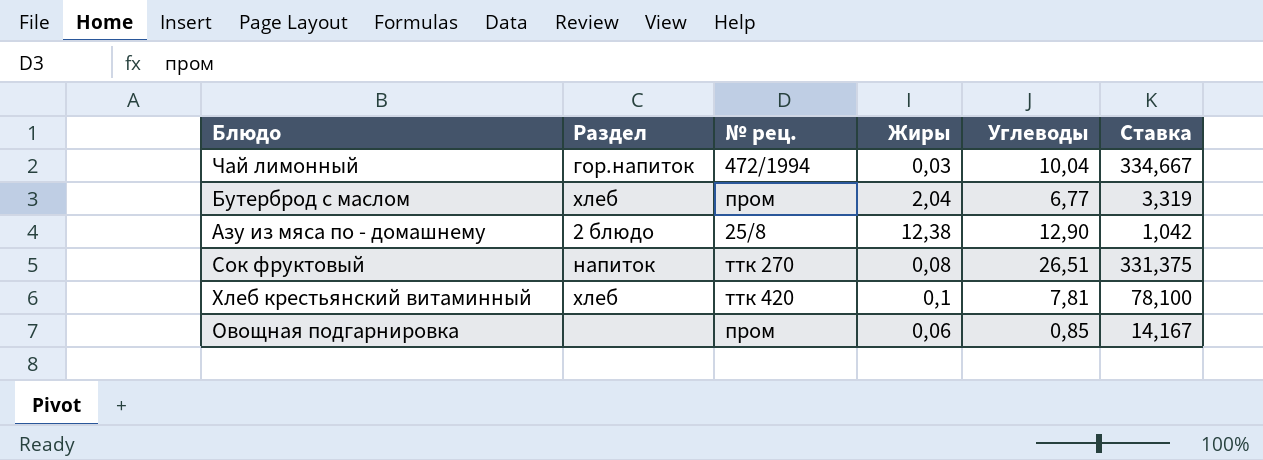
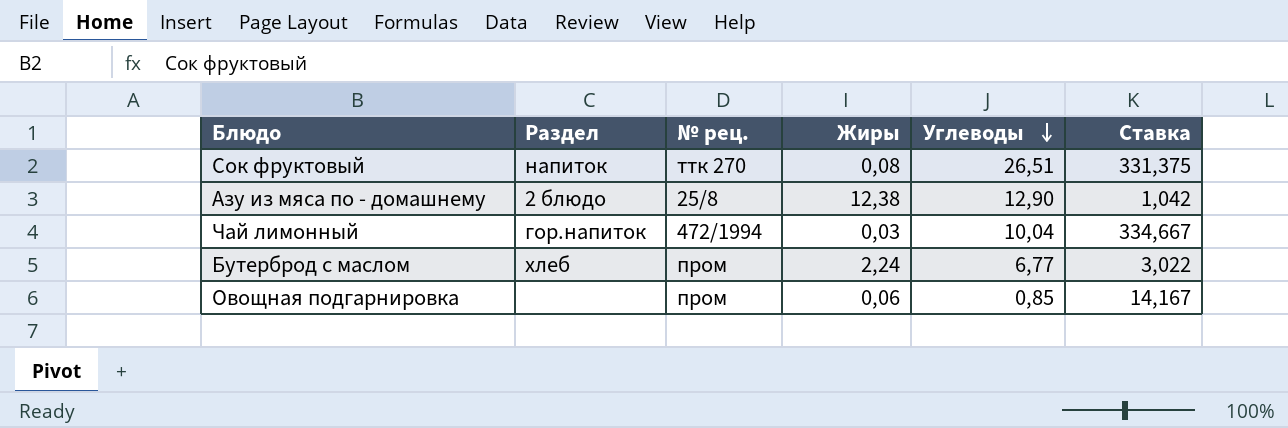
row order: none -> Углеводы descending
row Хлеб крестьянский витаминный: хлеб | ттк 420 | 0,1 | 7,81 | 78,100 -> none
Бутерброд с маслом | Жиры: 2,04 -> 2,24
Бутерброд с маслом | Ставка: 3,319 -> 3,022

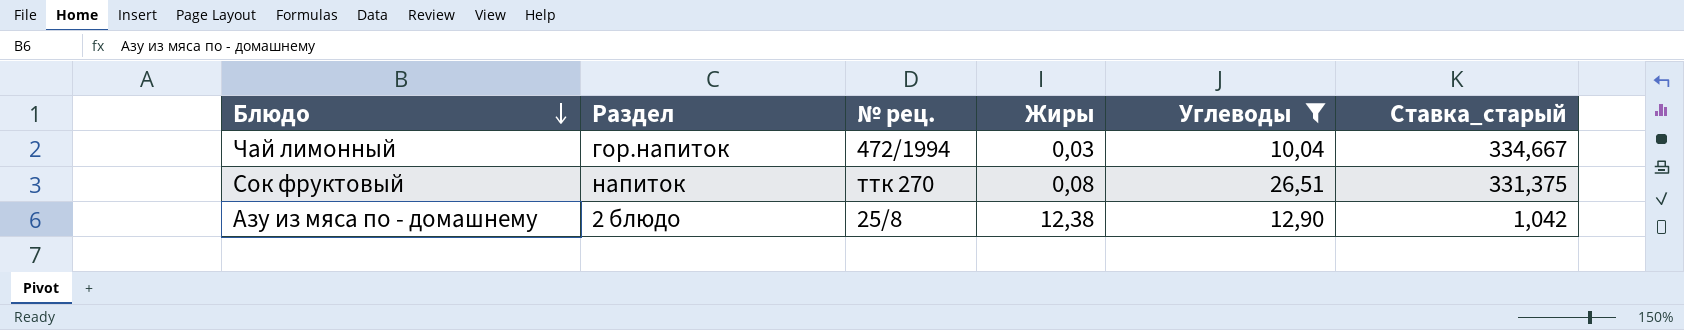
filter: none -> Углеводы >= 10,04
row order: Углеводы descending -> Блюдо descending
column name: Ставка -> Ставка_старый

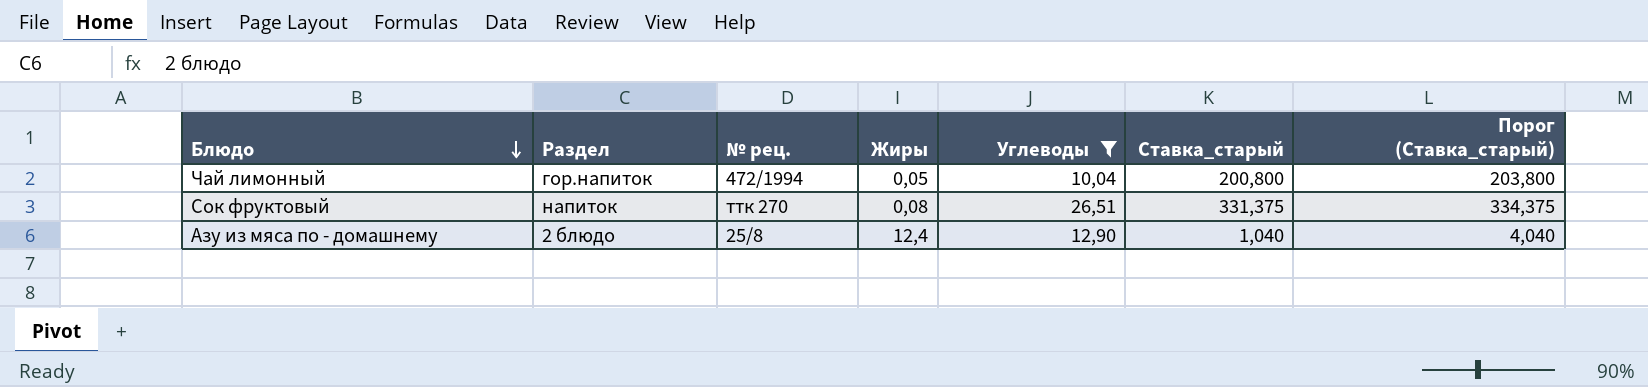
column Порог (Ставка_старый) | formula: none -> [Ставка_старый] + 3
Чай лимонный | Жиры: 0,03 -> 0,05
Чай лимонный | Ставка_старый: 334,667 -> 200,800
Азу из мяса по - домашнему | Жиры: 12,38 -> 12,4
Азу из мяса по - домашнему | Ставка_старый: 1,042 -> 1,040

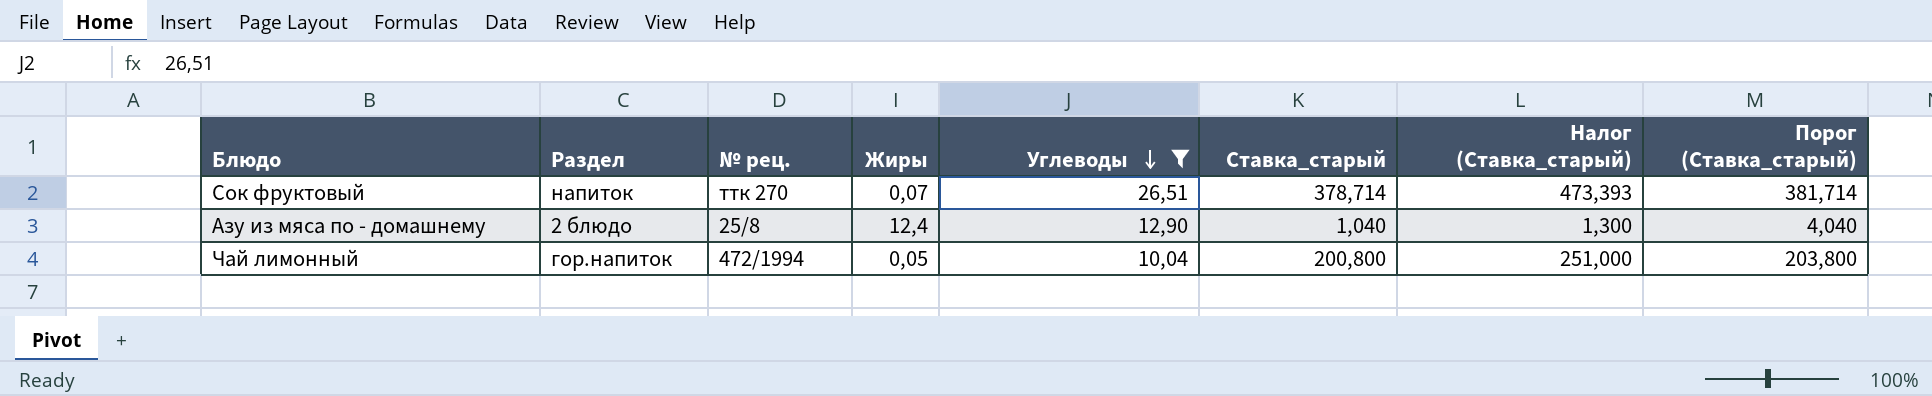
row order: Блюдо descending -> Углеводы descending
column Налог (Ставка_старый) | formula: none -> [Ставка_старый] * 1,25
Сок фруктовый | Жиры: 0,08 -> 0,07
Сок фруктовый | Ставка_старый: 331,375 -> 378,714
Сок фруктовый | Порог (Ставка_старый): 334,375 -> 381,714

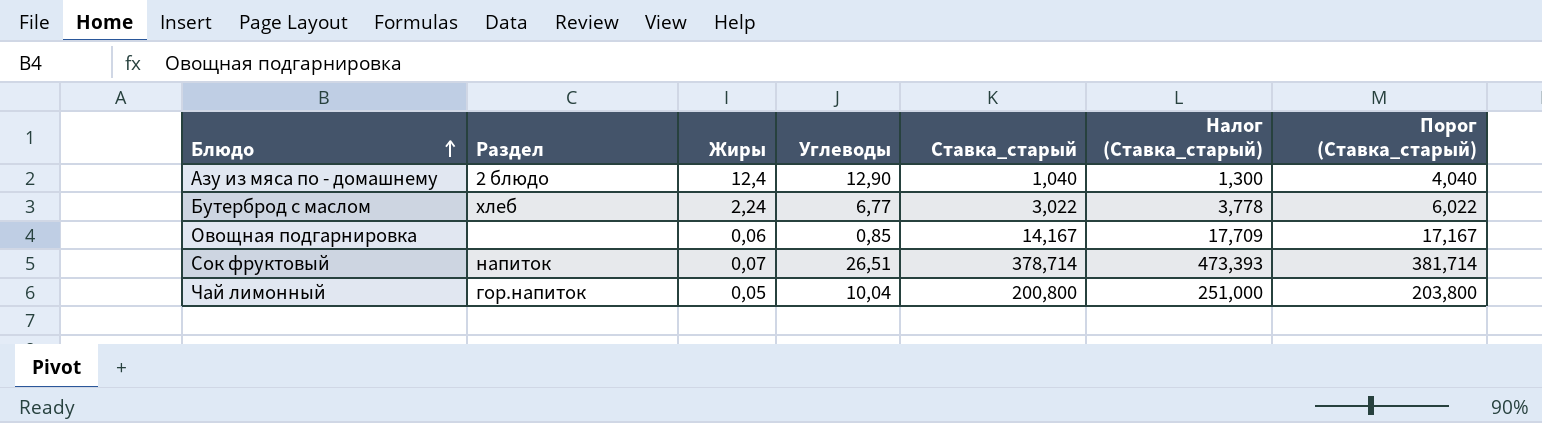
filter: Углеводы >= 10,04 -> none
row order: Углеводы descending -> Блюдо ascending
column № рец. | position: 3 -> none

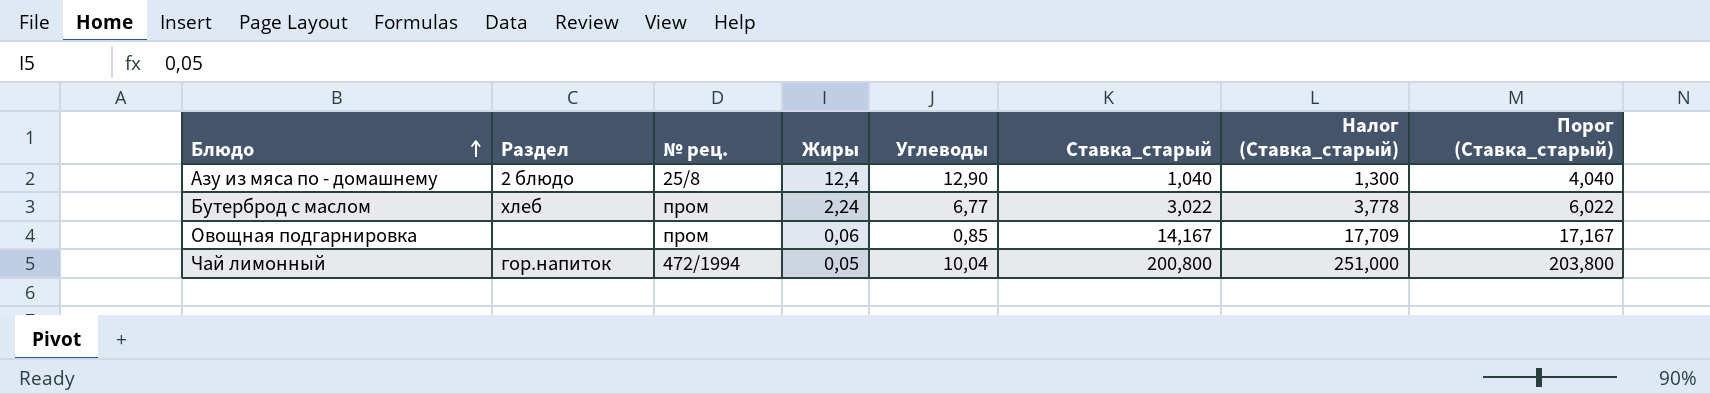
column № рец. | position: none -> 3
row Сок фруктовый: напиток | 0,07 | 26,51 | 378,714 | 473,393 | 381,714 -> none

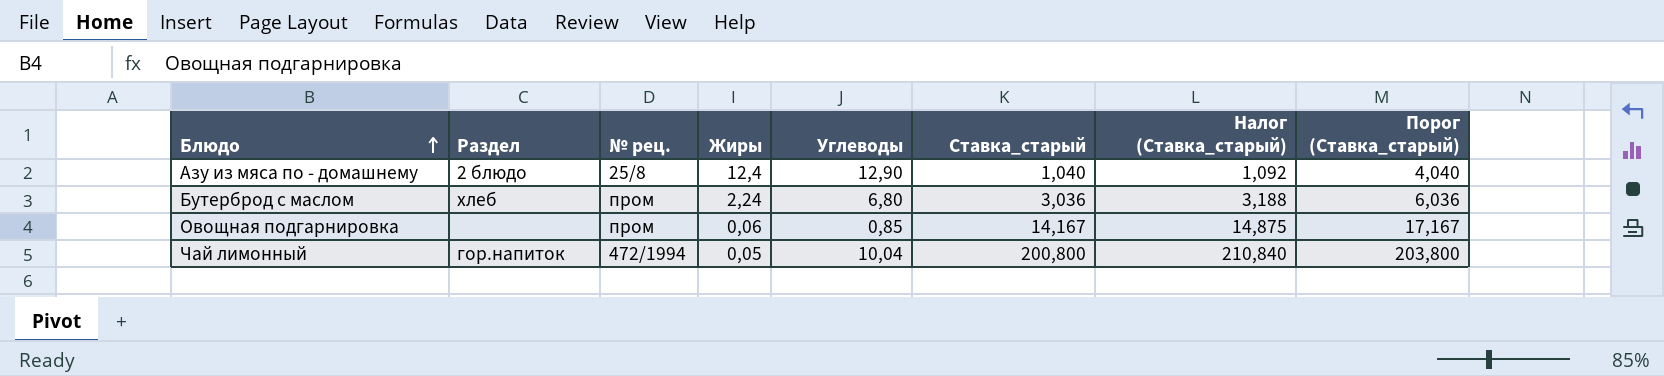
column Налог (Ставка_старый) | formula: [Ставка_старый] * 1,25 -> [Ставка_старый] * 1,05
Бутерброд с маслом | Углеводы: 6,77 -> 6,80
Бутерброд с маслом | Ставка_старый: 3,022 -> 3,036
Бутерброд с маслом | Порог (Ставка_старый): 6,022 -> 6,036

